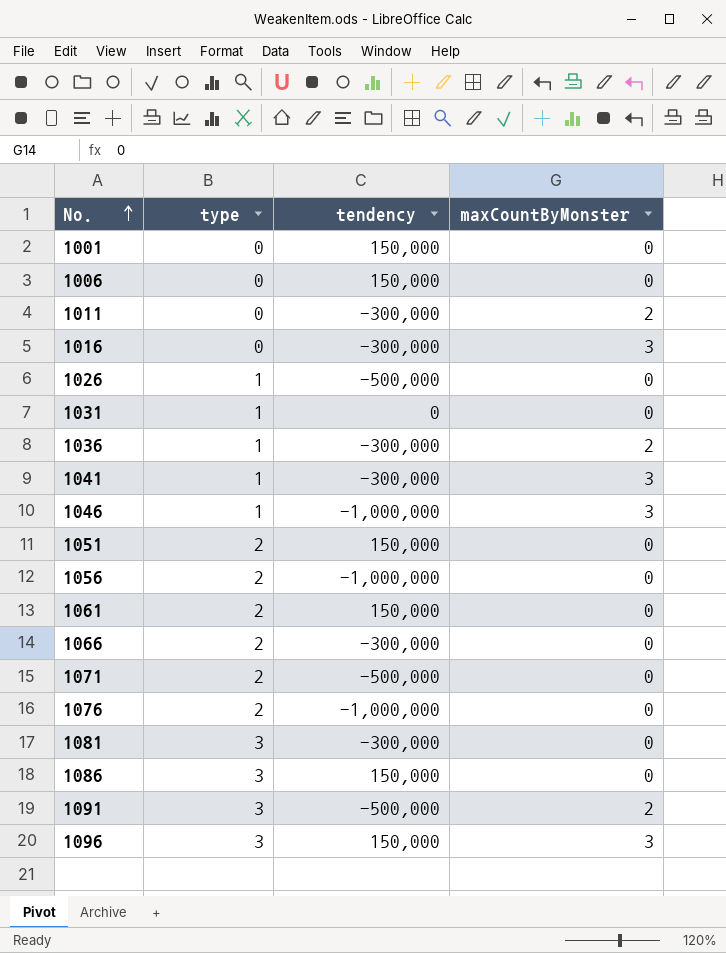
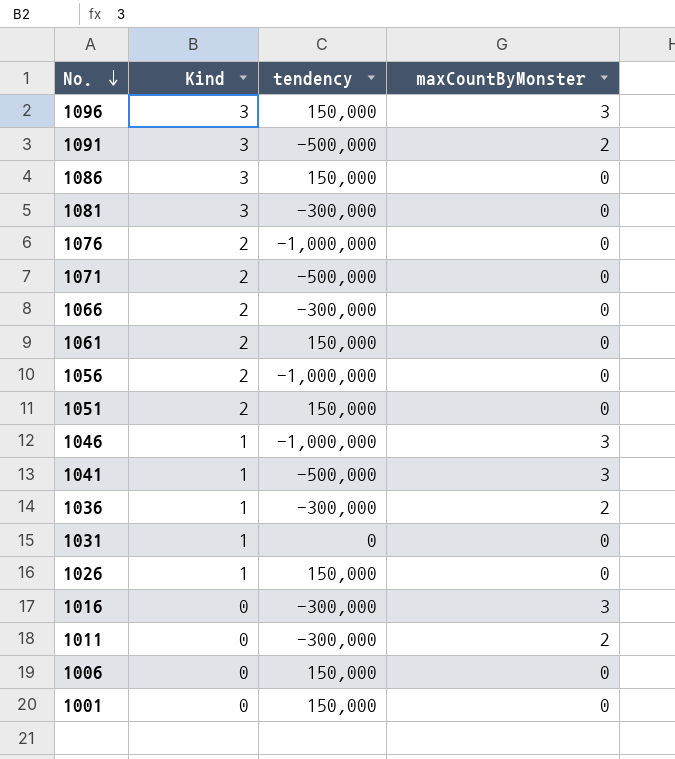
row order: No. ascending -> No. descending
column name: type -> Kind
1041 | tendency: -300,000 -> -500,000
1026 | tendency: -500,000 -> 150,000

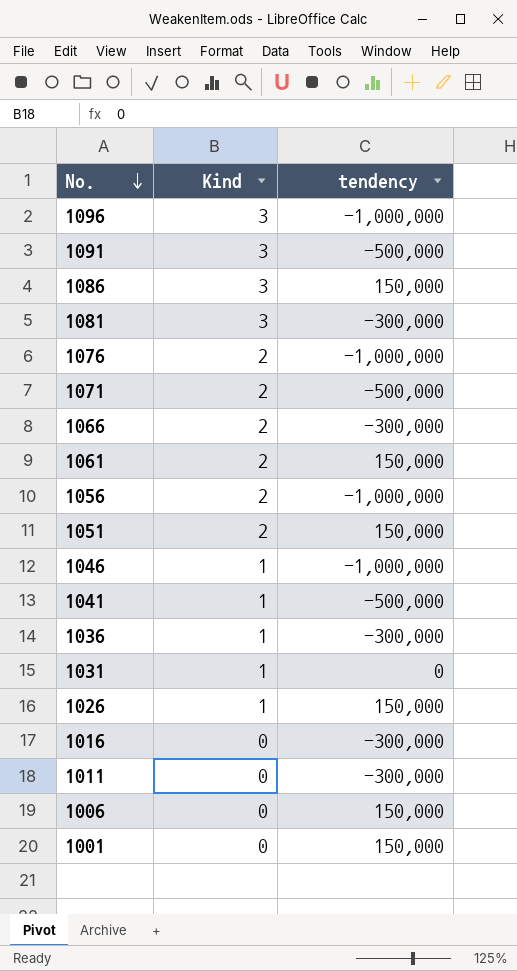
column maxCountByMonster | position: 4 -> none
1096 | tendency: 150,000 -> -1,000,000

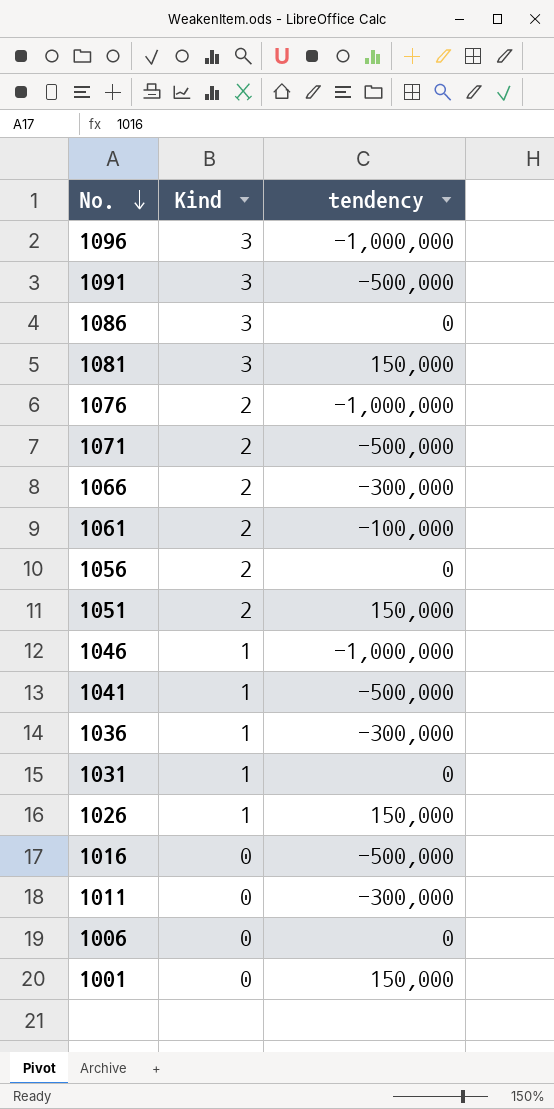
1086 | tendency: 150,000 -> 0
1081 | tendency: -300,000 -> 150,000
1061 | tendency: 150,000 -> -100,000
1056 | tendency: -1,000,000 -> 0
1016 | tendency: -300,000 -> -500,000
1006 | tendency: 150,000 -> 0

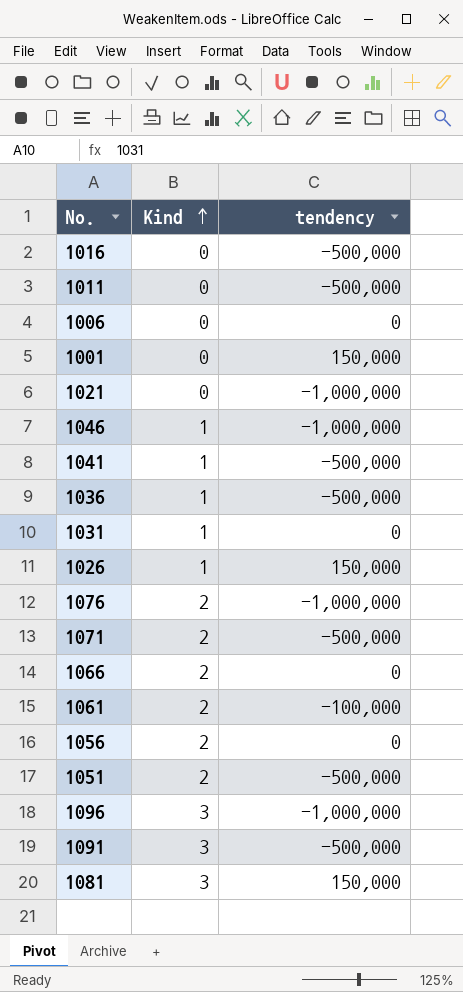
row order: No. descending -> Kind ascending
row 1086: 3 | 0 -> none
1011 | tendency: -300,000 -> -500,000
row 1021: none -> 0 | -1,000,000
1036 | tendency: -300,000 -> -500,000
1066 | tendency: -300,000 -> 0
1051 | tendency: 150,000 -> -500,000

